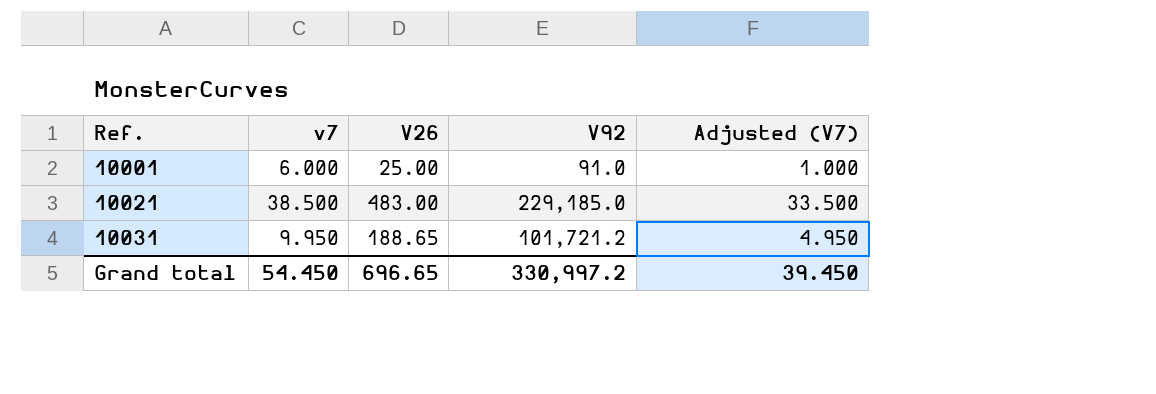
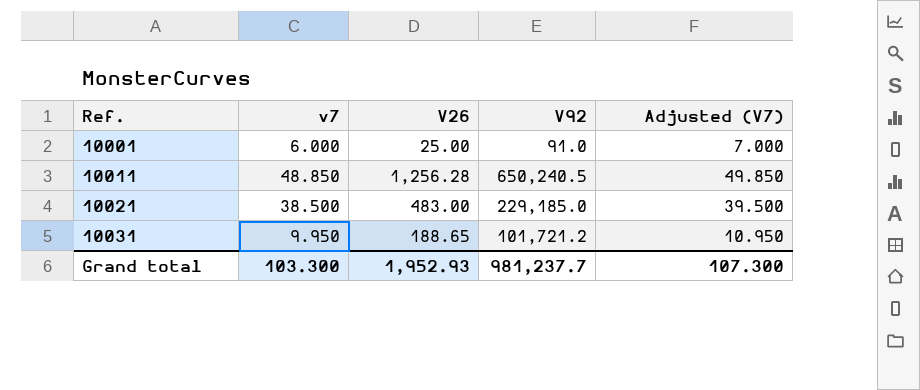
column Adjusted (V7) | formula: [v7] - 5 -> [v7] + 1
row 10011: none -> 48.850 | 1,256.28 | 650,240.5 | 49.850
Grand total | v7: 54.450 -> 103.300
Grand total | V26: 696.65 -> 1,952.93
Grand total | V92: 330,997.2 -> 981,237.7
Grand total | Adjusted (V7): 39.450 -> 107.300

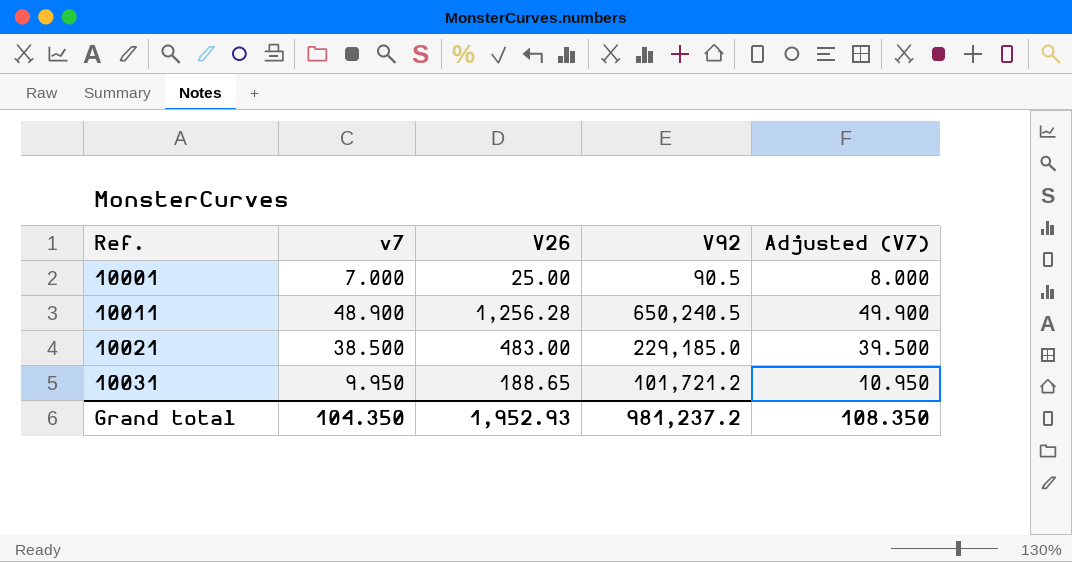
10001 | v7: 6.000 -> 7.000
10001 | V92: 91.0 -> 90.5
10001 | Adjusted (V7): 7.000 -> 8.000
10011 | v7: 48.850 -> 48.900
10011 | Adjusted (V7): 49.850 -> 49.900
Grand total | v7: 103.300 -> 104.350
Grand total | V92: 981,237.7 -> 981,237.2
Grand total | Adjusted (V7): 107.300 -> 108.350

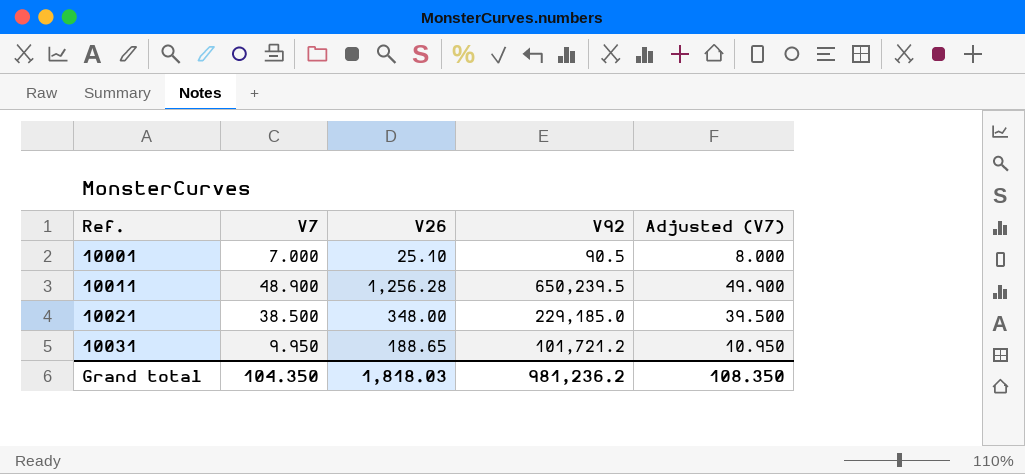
column name: v7 -> V7
10001 | V26: 25.00 -> 25.10
10011 | V92: 650,240.5 -> 650,239.5
10021 | V26: 483.00 -> 348.00
Grand total | V26: 1,952.93 -> 1,818.03
Grand total | V92: 981,237.2 -> 981,236.2

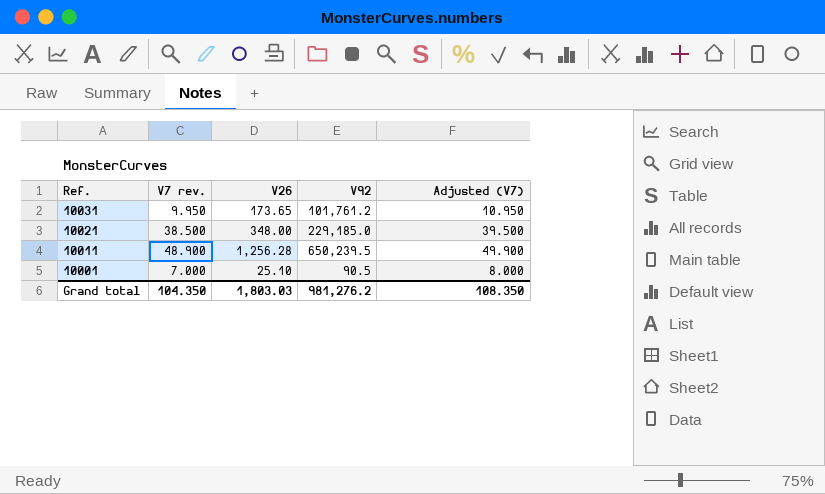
row order: Ref. ascending -> Ref. descending
column name: V7 -> V7 rev.
10031 | V26: 188.65 -> 173.65
10031 | V92: 101,721.2 -> 101,761.2
Grand total | V26: 1,818.03 -> 1,803.03
Grand total | V92: 981,236.2 -> 981,276.2

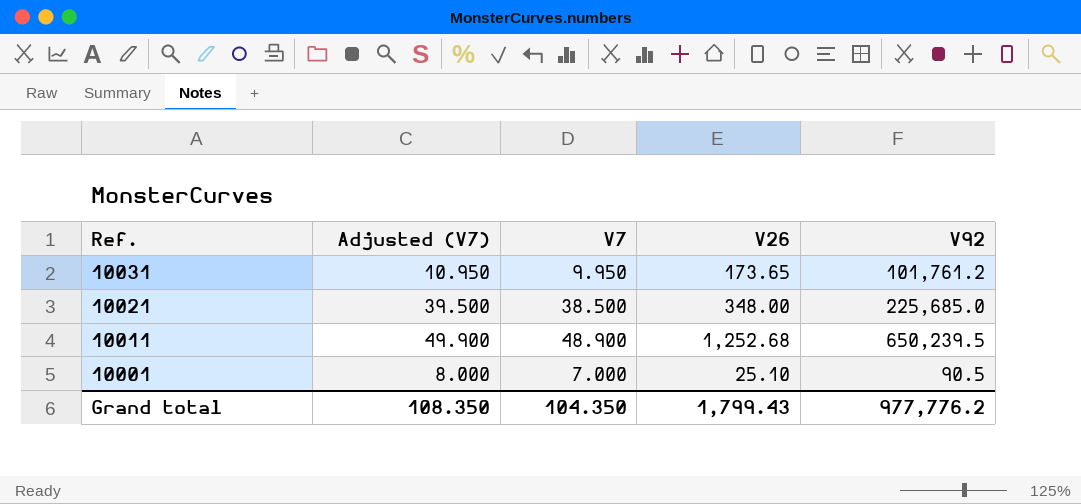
column Adjusted (V7) | position: 5 -> 2
column name: V7 rev. -> V7
10021 | V92: 229,185.0 -> 225,685.0
10011 | V26: 1,256.28 -> 1,252.68
Grand total | V26: 1,803.03 -> 1,799.43
Grand total | V92: 981,276.2 -> 977,776.2

